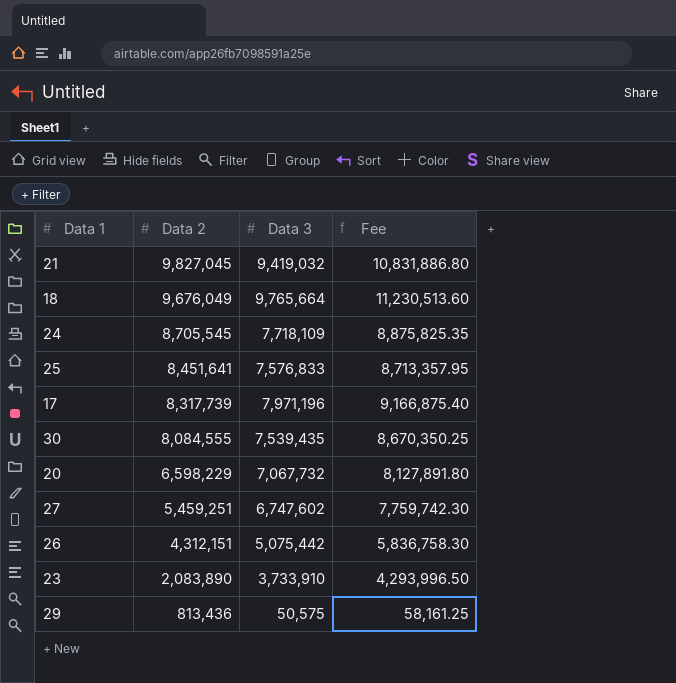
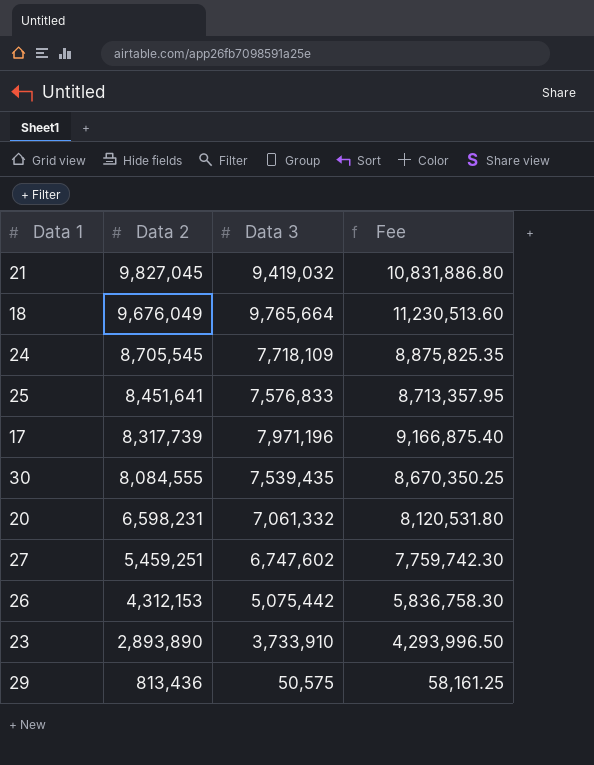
20 | Data 2: 6,598,229 -> 6,598,231
20 | Data 3: 7,067,732 -> 7,061,332
20 | Fee: 8,127,891.80 -> 8,120,531.80
26 | Data 2: 4,312,151 -> 4,312,153
23 | Data 2: 2,083,890 -> 2,893,890

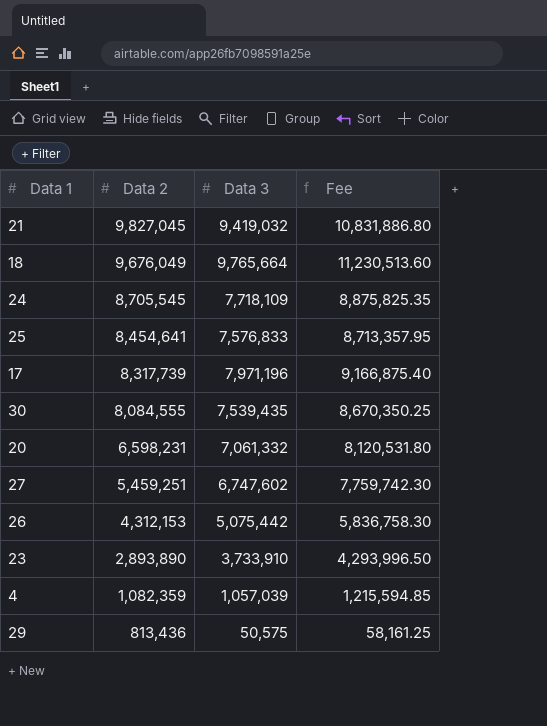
25 | Data 2: 8,451,641 -> 8,454,641
row 4: none -> 1,082,359 | 1,057,039 | 1,215,594.85

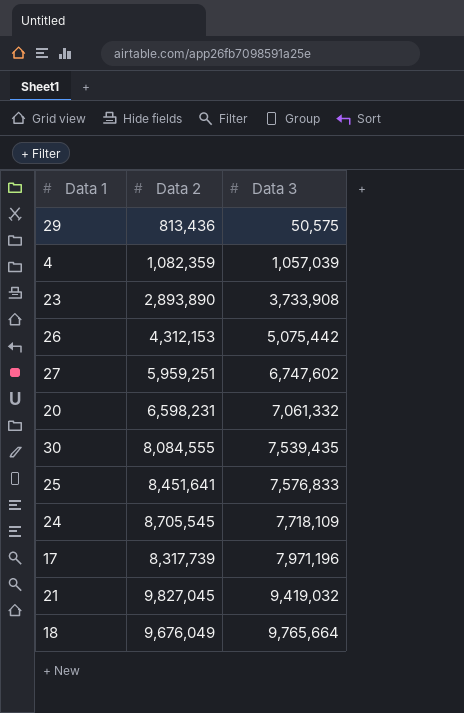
row order: Data 2 descending -> Data 3 ascending
column Fee | formula: [Data 3] * 1.15 -> none
23 | Data 3: 3,733,910 -> 3,733,908
27 | Data 2: 5,459,251 -> 5,959,251
25 | Data 2: 8,454,641 -> 8,451,641

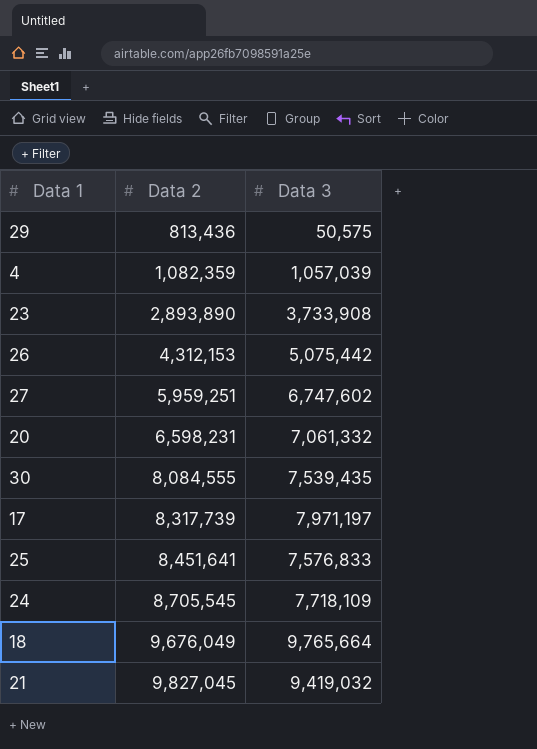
row order: Data 3 ascending -> Data 2 ascending
17 | Data 3: 7,971,196 -> 7,971,197

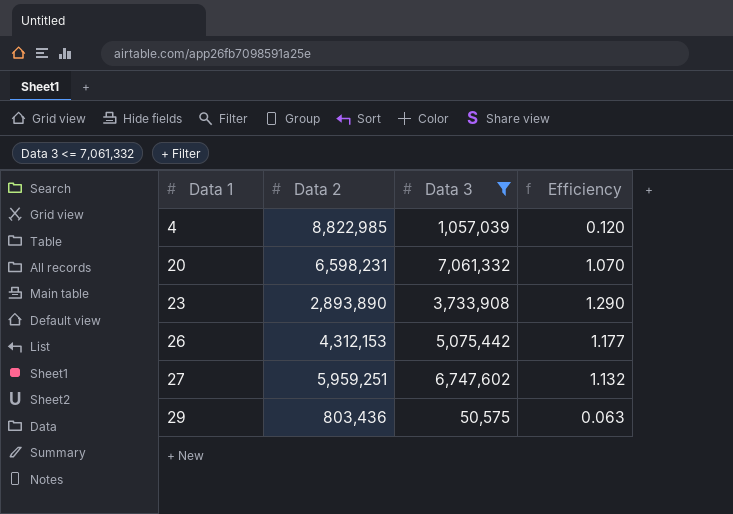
filter: none -> Data 3 <= 7,061,332
row order: Data 2 ascending -> Data 1 ascending
column Efficiency | formula: none -> [Data 3] / [Data 2]
4 | Data 2: 1,082,359 -> 8,822,985
29 | Data 2: 813,436 -> 803,436

